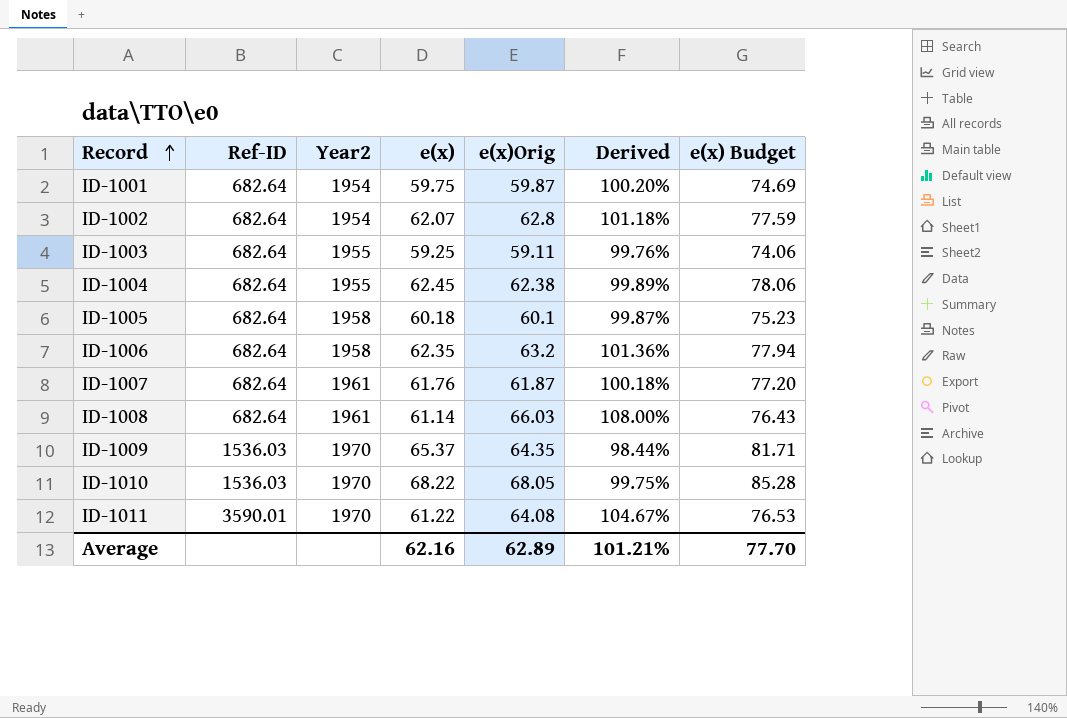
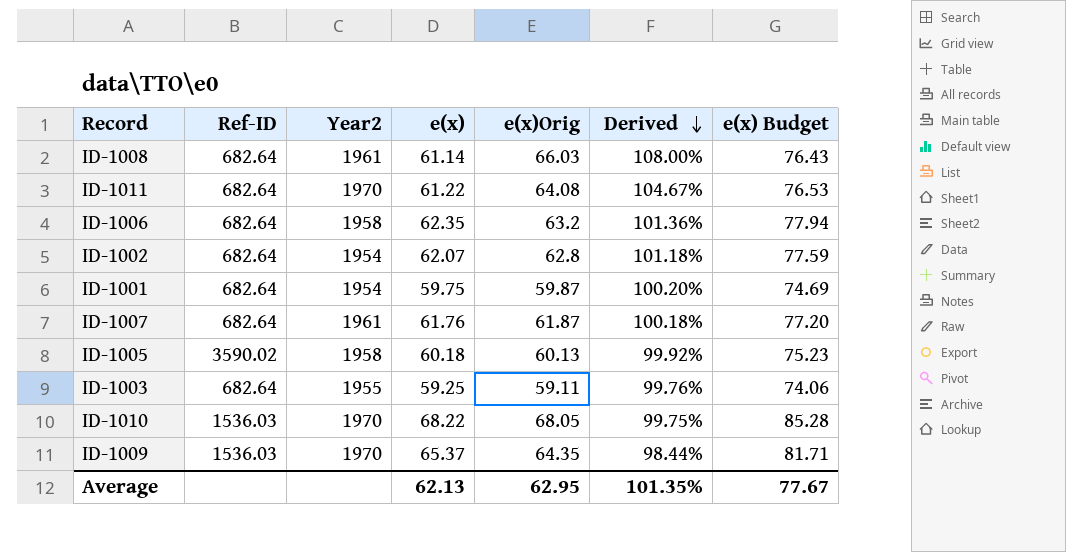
row order: Record ascending -> Derived descending
row ID-1004: 682.64 | 1955 | 62.45 | 62.38 | 99.89% | 78.06 -> none
ID-1011 | Ref-ID: 3590.01 -> 682.64
ID-1005 | Ref-ID: 682.64 -> 3590.02
ID-1005 | e(x)Orig: 60.1 -> 60.13
ID-1005 | Derived: 99.87% -> 99.92%
Average | e(x): 62.16 -> 62.13
Average | e(x)Orig: 62.89 -> 62.95
Average | Derived: 101.21% -> 101.35%
Average | e(x) Budget: 77.70 -> 77.67

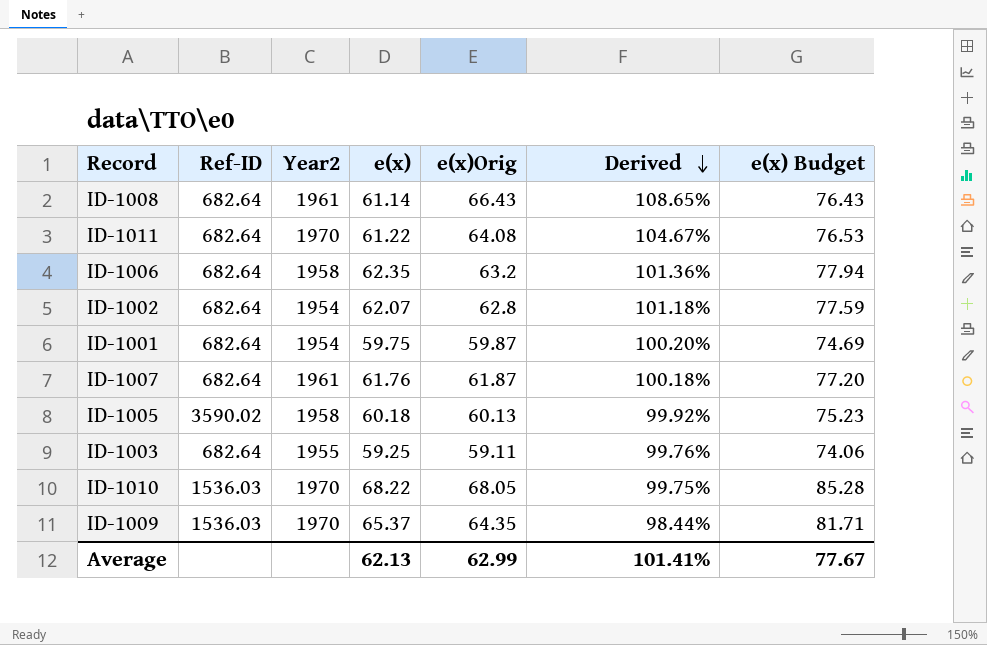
ID-1008 | e(x)Orig: 66.03 -> 66.43
ID-1008 | Derived: 108.00% -> 108.65%
Average | e(x)Orig: 62.95 -> 62.99
Average | Derived: 101.35% -> 101.41%

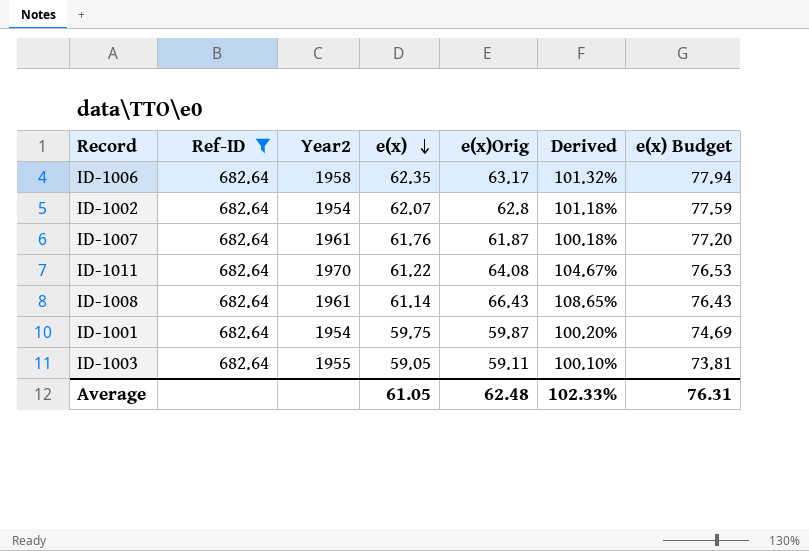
filter: none -> Ref-ID = 682.64
row order: Derived descending -> e(x) descending
ID-1006 | e(x)Orig: 63.2 -> 63.17
ID-1006 | Derived: 101.36% -> 101.32%
ID-1003 | e(x): 59.25 -> 59.05
ID-1003 | Derived: 99.76% -> 100.10%
ID-1003 | e(x) Budget: 74.06 -> 73.81
Average | e(x): 62.13 -> 61.05
Average | e(x)Orig: 62.99 -> 62.48
Average | Derived: 101.41% -> 102.33%
Average | e(x) Budget: 77.67 -> 76.31

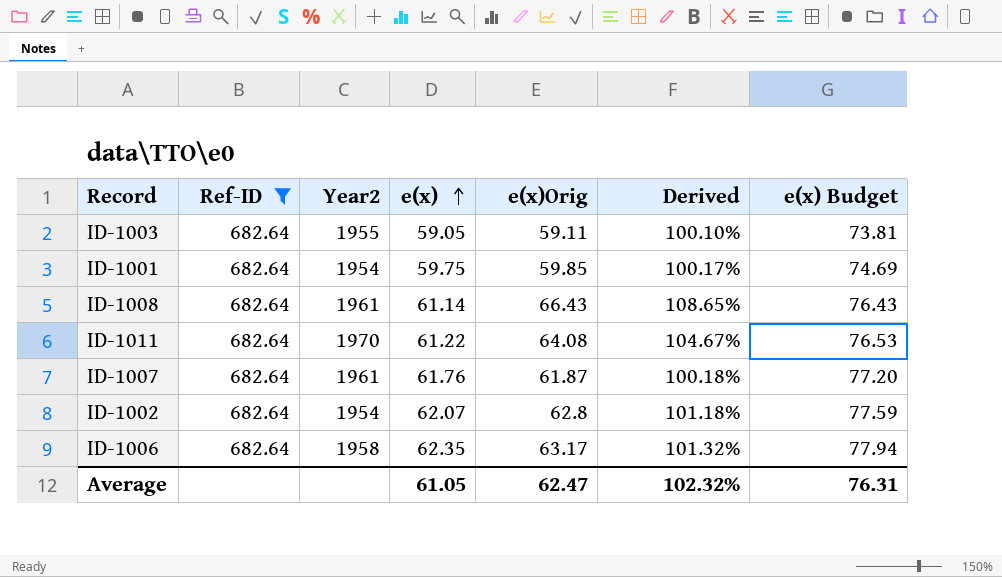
row order: e(x) descending -> e(x) ascending
ID-1001 | e(x)Orig: 59.87 -> 59.85
ID-1001 | Derived: 100.20% -> 100.17%
Average | e(x)Orig: 62.48 -> 62.47
Average | Derived: 102.33% -> 102.32%

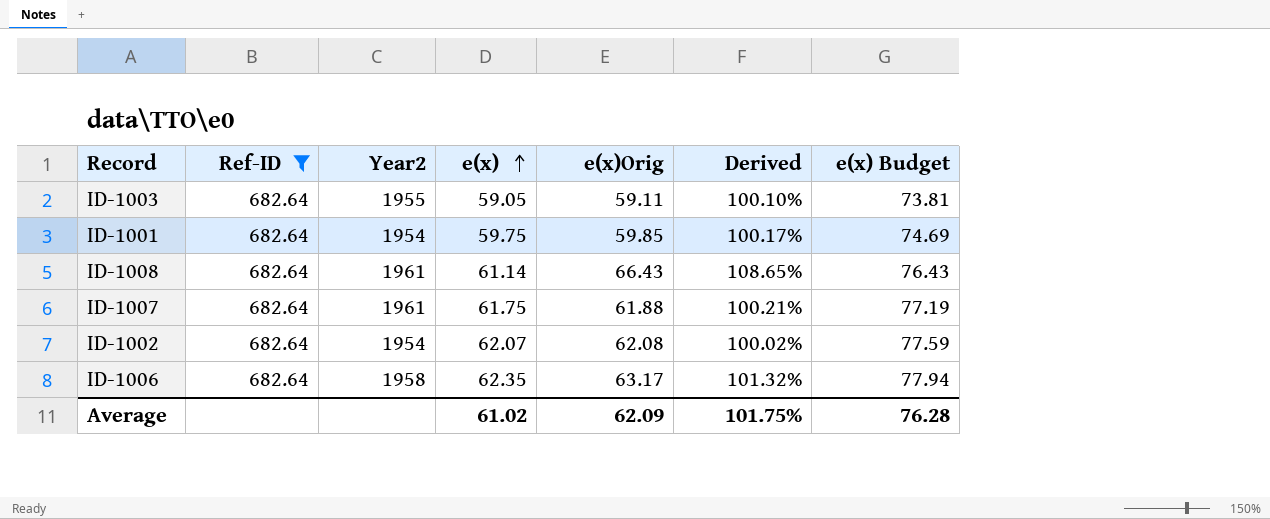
row ID-1011: 682.64 | 1970 | 61.22 | 64.08 | 104.67% | 76.53 -> none
ID-1007 | e(x): 61.76 -> 61.75
ID-1007 | e(x)Orig: 61.87 -> 61.88
ID-1007 | Derived: 100.18% -> 100.21%
ID-1007 | e(x) Budget: 77.20 -> 77.19
ID-1002 | e(x)Orig: 62.8 -> 62.08
ID-1002 | Derived: 101.18% -> 100.02%
Average | e(x): 61.05 -> 61.02
Average | e(x)Orig: 62.47 -> 62.09
Average | Derived: 102.32% -> 101.75%
Average | e(x) Budget: 76.31 -> 76.28

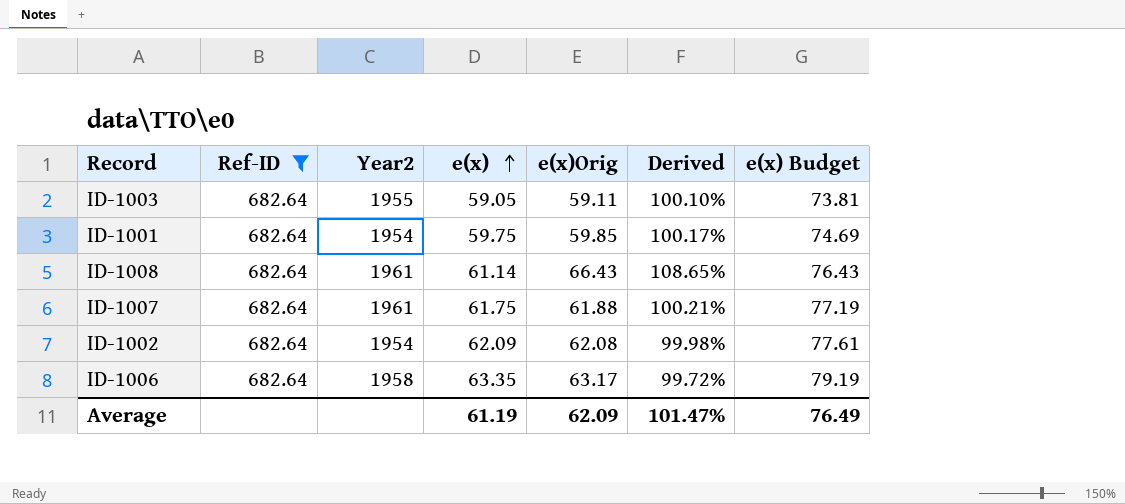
ID-1002 | e(x): 62.07 -> 62.09
ID-1002 | Derived: 100.02% -> 99.98%
ID-1002 | e(x) Budget: 77.59 -> 77.61
ID-1006 | e(x): 62.35 -> 63.35
ID-1006 | Derived: 101.32% -> 99.72%
ID-1006 | e(x) Budget: 77.94 -> 79.19
Average | e(x): 61.02 -> 61.19
Average | Derived: 101.75% -> 101.47%
Average | e(x) Budget: 76.28 -> 76.49

